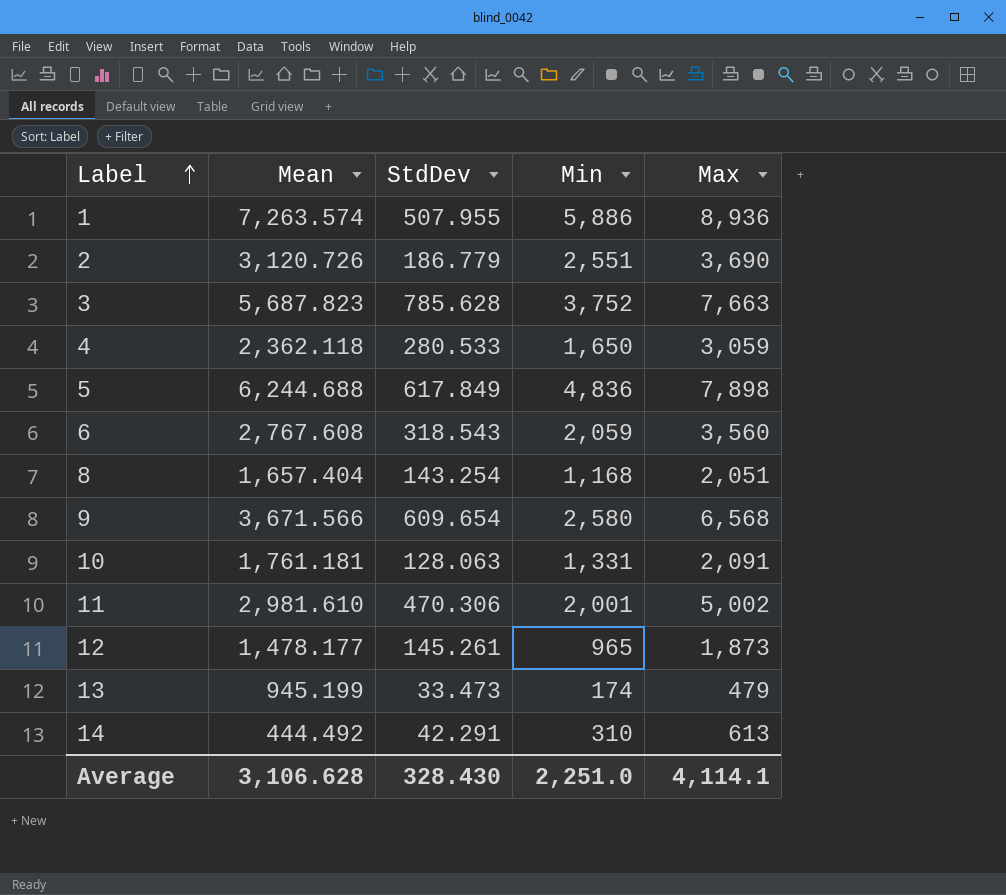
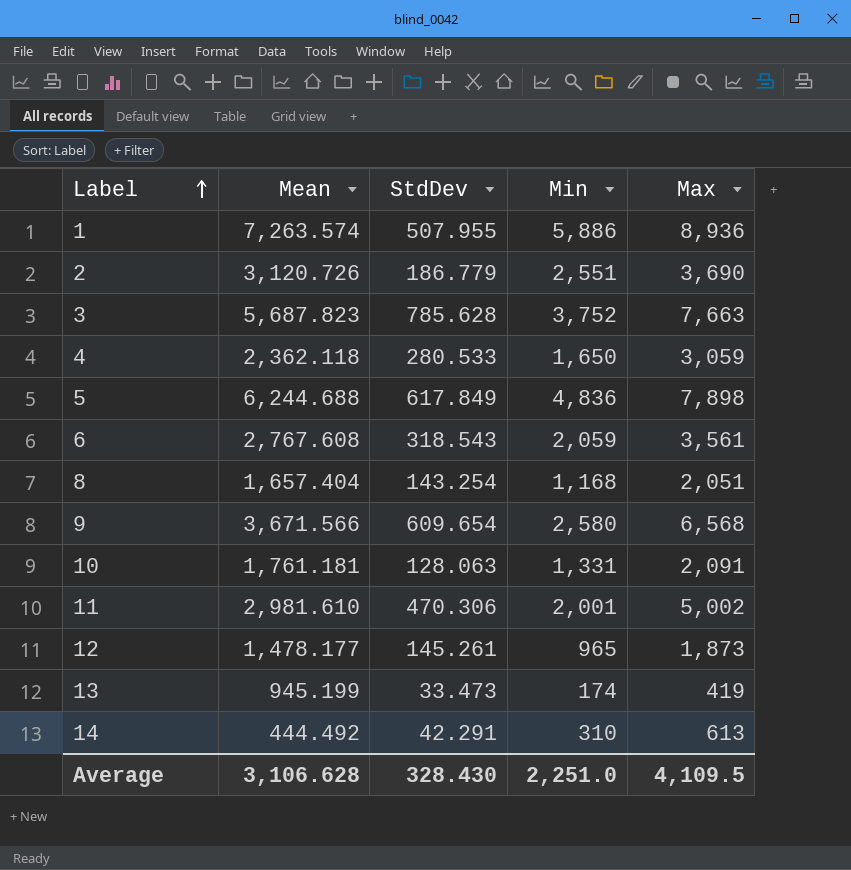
6 | Max: 3,560 -> 3,561
13 | Max: 479 -> 419
Average | Max: 4,114.1 -> 4,109.5

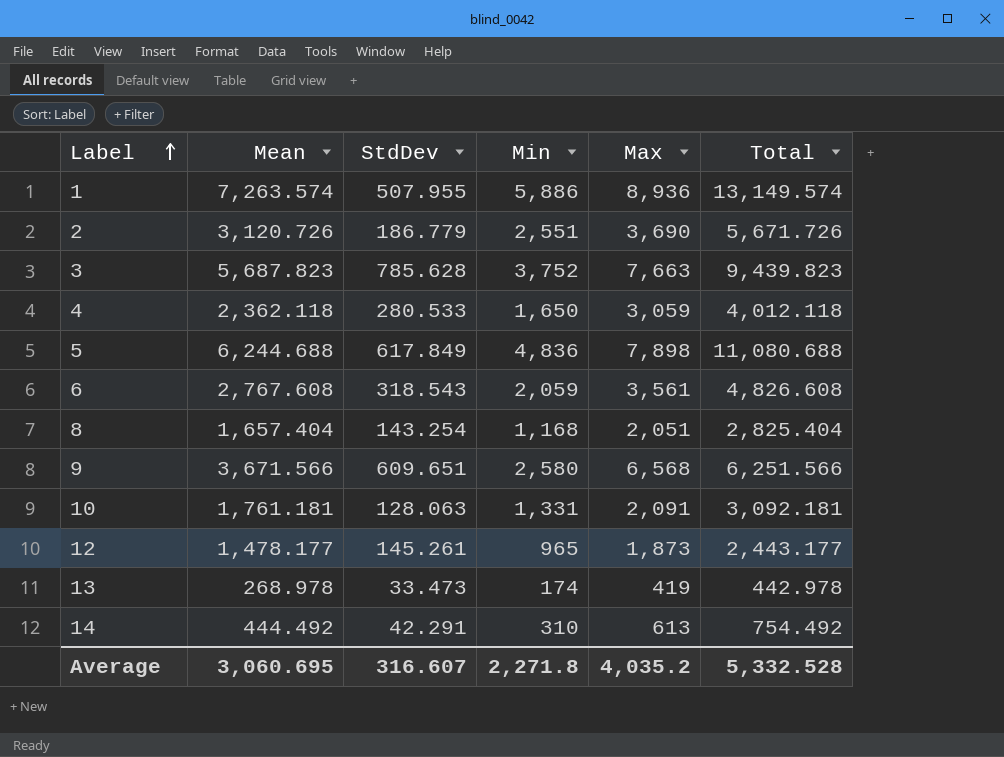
column Total | formula: none -> [Mean] + [Min]
row 11: 2,981.610 | 470.306 | 2,001 | 5,002 -> none
9 | StdDev: 609.654 -> 609.651
13 | Mean: 945.199 -> 268.978
Average | Mean: 3,106.628 -> 3,060.695
Average | StdDev: 328.430 -> 316.607
Average | Min: 2,251.0 -> 2,271.8
Average | Max: 4,109.5 -> 4,035.2

